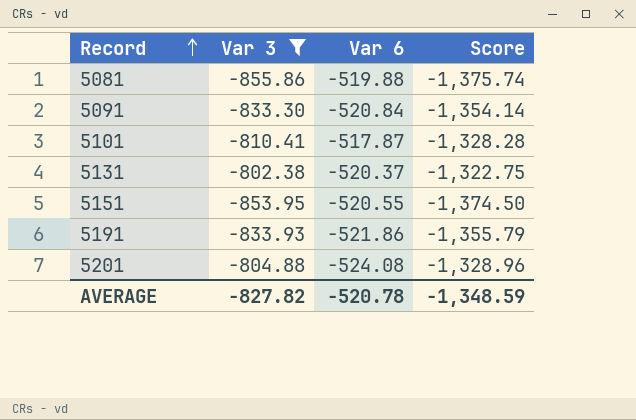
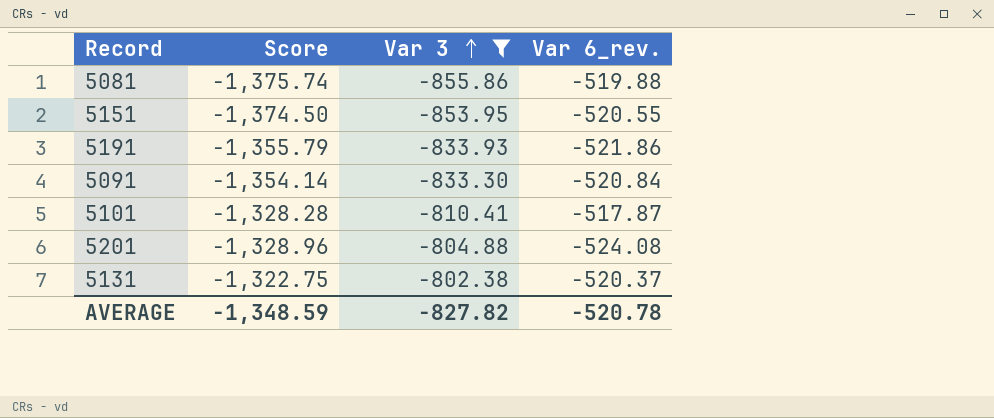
row order: Record ascending -> Var 3 ascending
column Score | position: 4 -> 2
column name: Var 6 -> Var 6_rev.

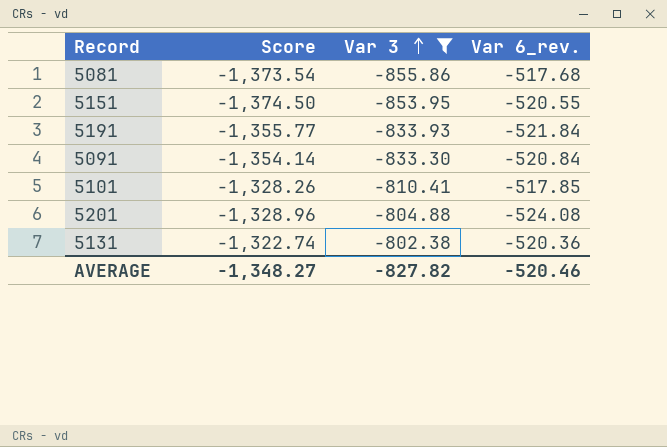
5081 | Score: -1,375.74 -> -1,373.54
5081 | Var 6_rev.: -519.88 -> -517.68
5191 | Score: -1,355.79 -> -1,355.77
5191 | Var 6_rev.: -521.86 -> -521.84
5101 | Score: -1,328.28 -> -1,328.26
5101 | Var 6_rev.: -517.87 -> -517.85
5131 | Score: -1,322.75 -> -1,322.74
5131 | Var 6_rev.: -520.37 -> -520.36
AVERAGE | Score: -1,348.59 -> -1,348.27
AVERAGE | Var 6_rev.: -520.78 -> -520.46

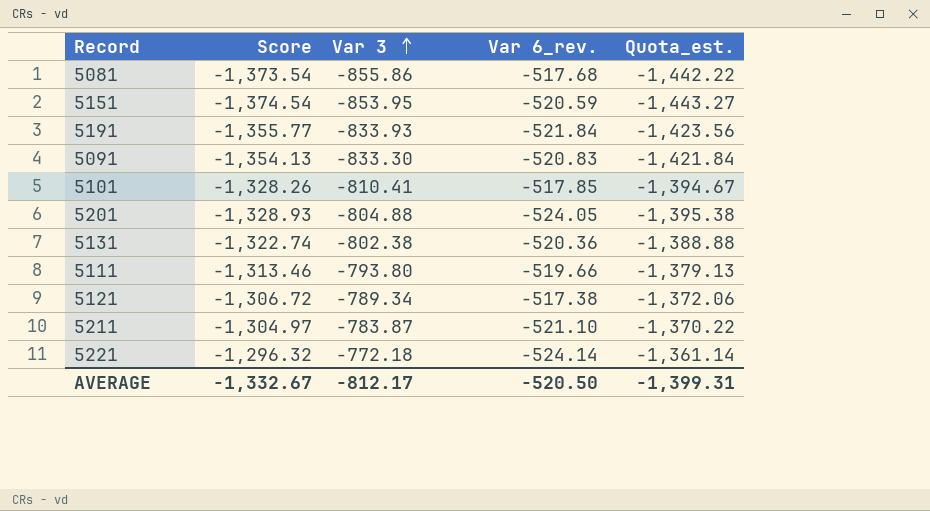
filter: Var 3 <= -802.38 -> none
column Quota_est. | formula: none -> [Score] * 1.05
5151 | Score: -1,374.50 -> -1,374.54
5151 | Var 6_rev.: -520.55 -> -520.59
5091 | Score: -1,354.14 -> -1,354.13
5091 | Var 6_rev.: -520.84 -> -520.83
5201 | Score: -1,328.96 -> -1,328.93
5201 | Var 6_rev.: -524.08 -> -524.05
AVERAGE | Score: -1,348.27 -> -1,332.67
AVERAGE | Var 3: -827.82 -> -812.17
AVERAGE | Var 6_rev.: -520.46 -> -520.50

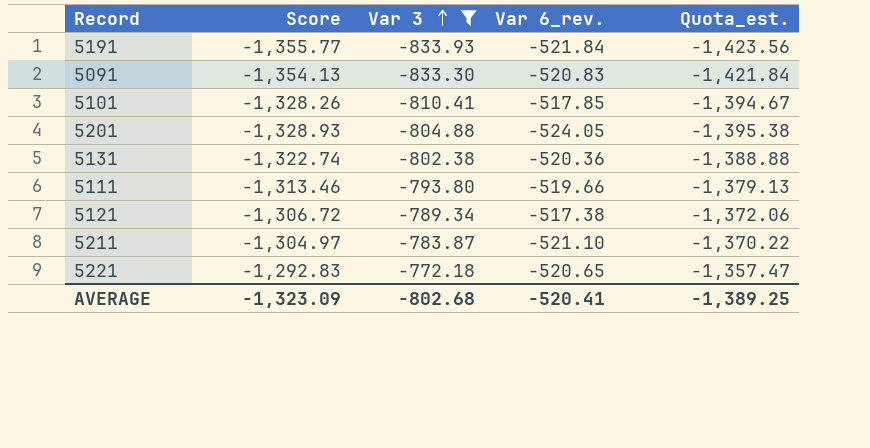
filter: none -> Var 3 >= -833.93
5221 | Score: -1,296.32 -> -1,292.83
5221 | Var 6_rev.: -524.14 -> -520.65
5221 | Quota_est.: -1,361.14 -> -1,357.47
AVERAGE | Score: -1,332.67 -> -1,323.09
AVERAGE | Var 3: -812.17 -> -802.68
AVERAGE | Var 6_rev.: -520.50 -> -520.41
AVERAGE | Quota_est.: -1,399.31 -> -1,389.25

